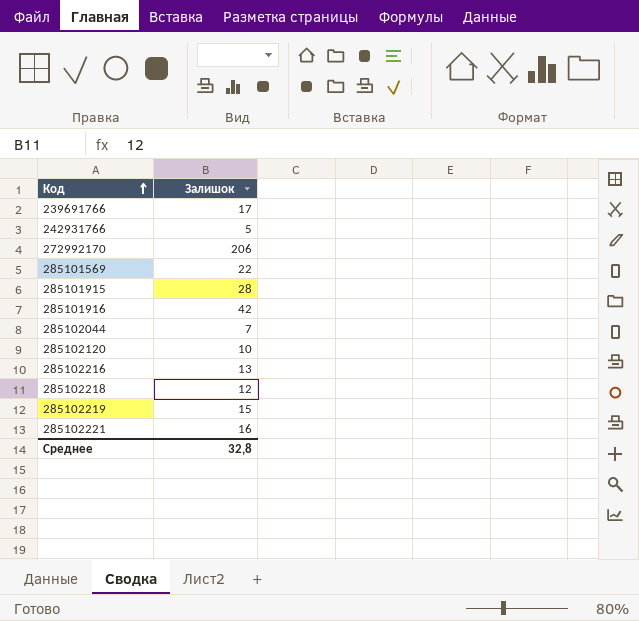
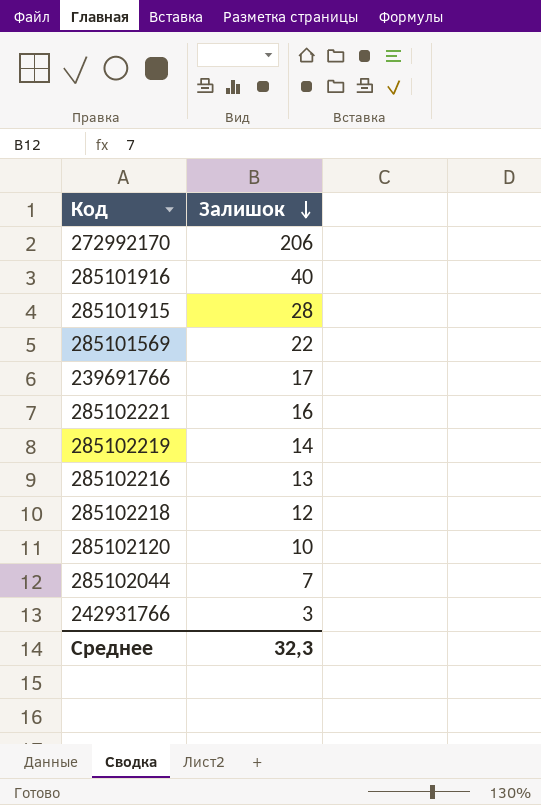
row order: Код ascending -> Залишок descending
285101916 | Залишок: 42 -> 40
285102219 | Залишок: 15 -> 14
242931766 | Залишок: 5 -> 3
Среднее | Залишок: 32,8 -> 32,3

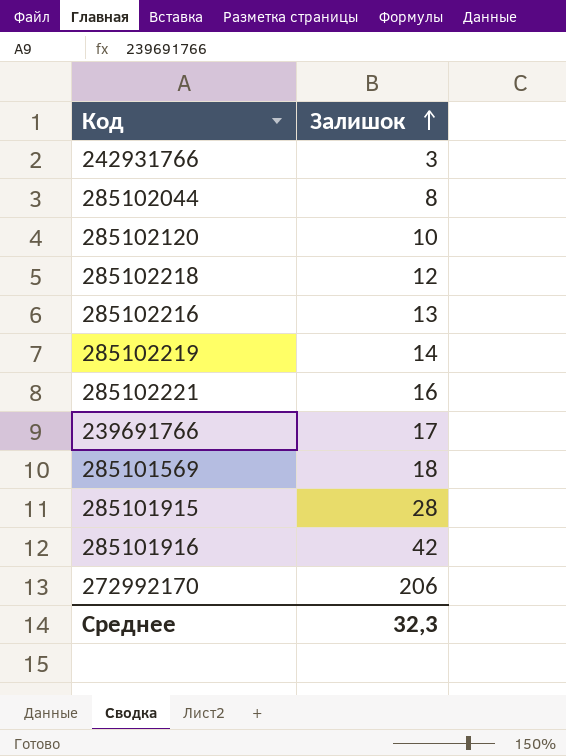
row order: Залишок descending -> Залишок ascending
285102044 | Залишок: 7 -> 8
285101569 | Залишок: 22 -> 18
285101916 | Залишок: 40 -> 42

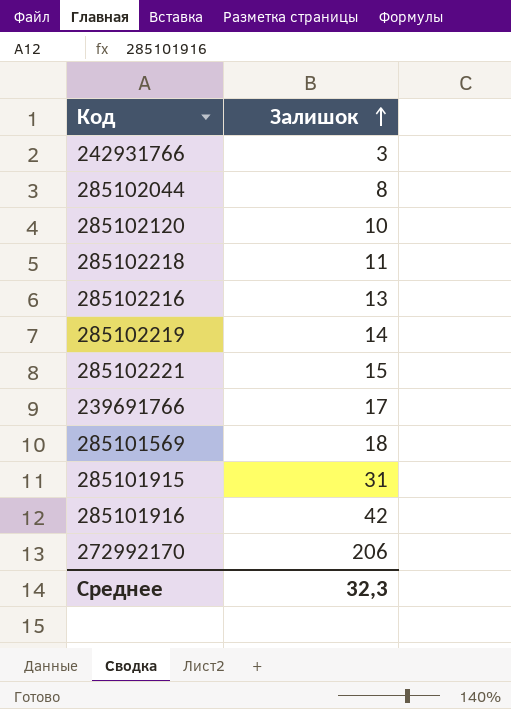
285102218 | Залишок: 12 -> 11
285102221 | Залишок: 16 -> 15
285101915 | Залишок: 28 -> 31

